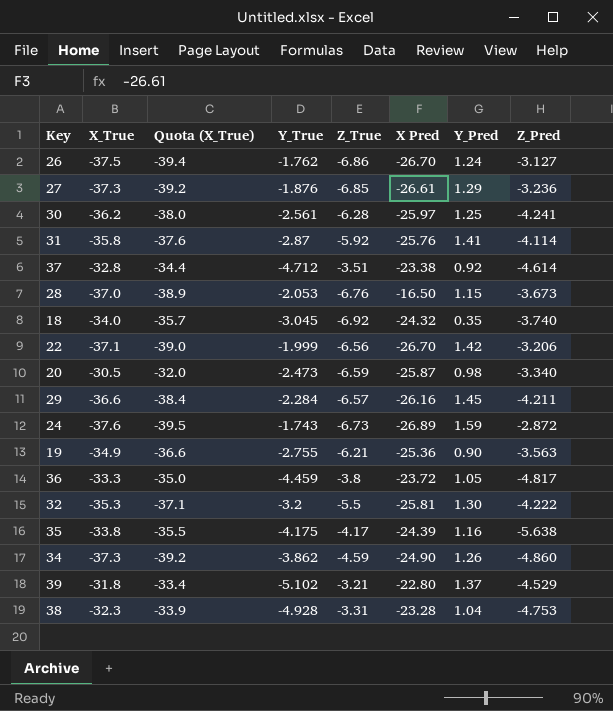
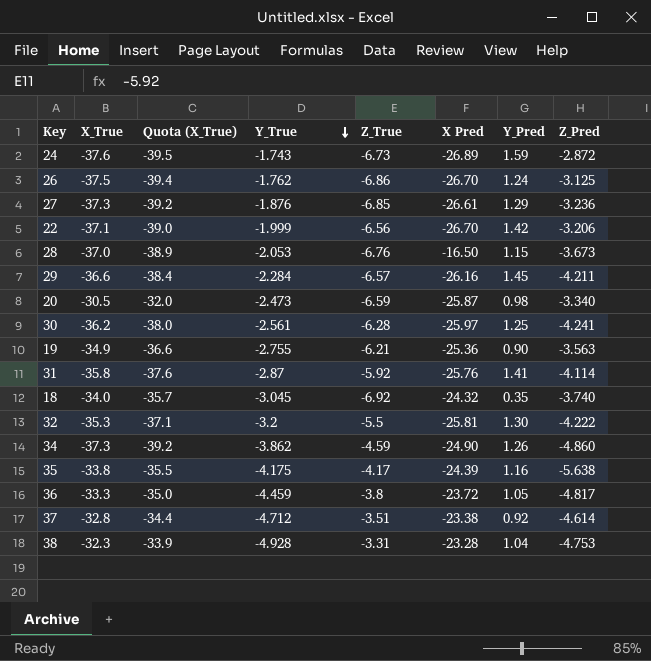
row order: none -> Y_True descending
row 39: -31.8 | -33.4 | -5.102 | -3.21 | -22.80 | 1.37 | -4.529 -> none
26 | Z_Pred: -3.127 -> -3.125

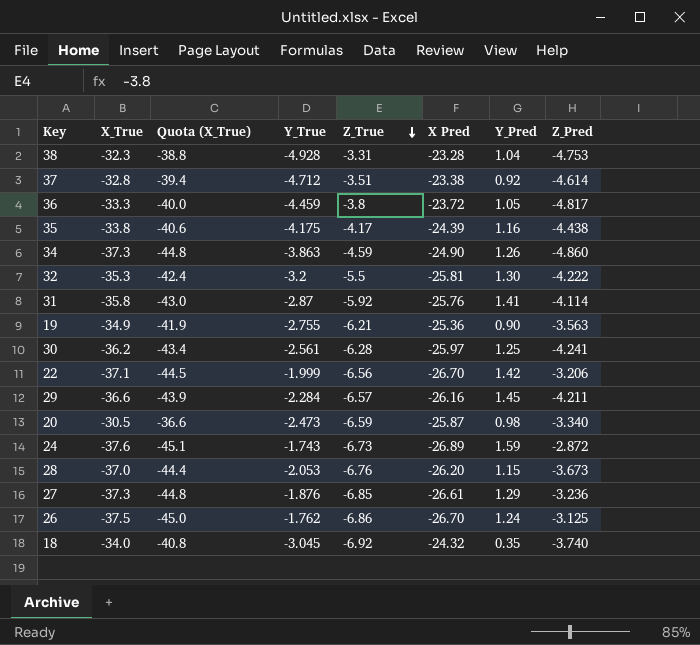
row order: Y_True descending -> Z_True descending
column Quota (X_True) | formula: [X_True] * 1.05 -> [X_True] * 1.2
35 | Z_Pred: -5.638 -> -4.438
34 | Y_True: -3.862 -> -3.863
28 | X Pred: -16.50 -> -26.20

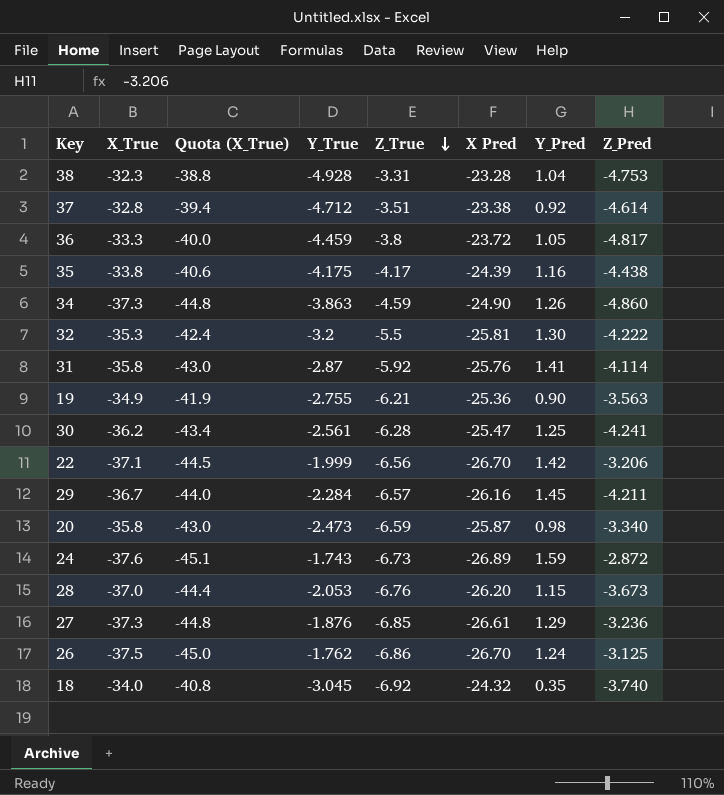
30 | X Pred: -25.97 -> -25.47
29 | X_True: -36.6 -> -36.7
29 | Quota (X_True): -43.9 -> -44.0
20 | X_True: -30.5 -> -35.8
20 | Quota (X_True): -36.6 -> -43.0

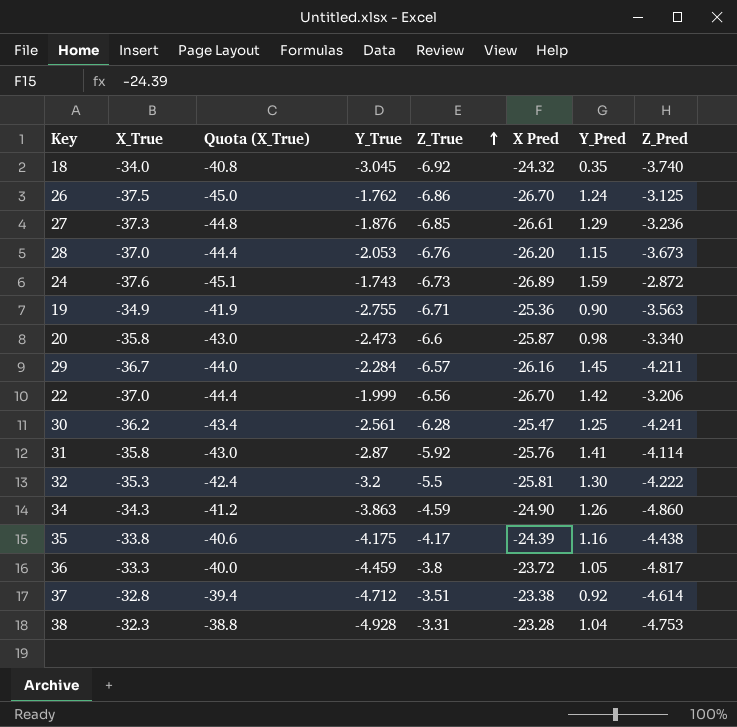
row order: Z_True descending -> Z_True ascending
19 | Z_True: -6.21 -> -6.71
20 | Z_True: -6.59 -> -6.6
22 | X_True: -37.1 -> -37.0
22 | Quota (X_True): -44.5 -> -44.4
34 | X_True: -37.3 -> -34.3
34 | Quota (X_True): -44.8 -> -41.2

